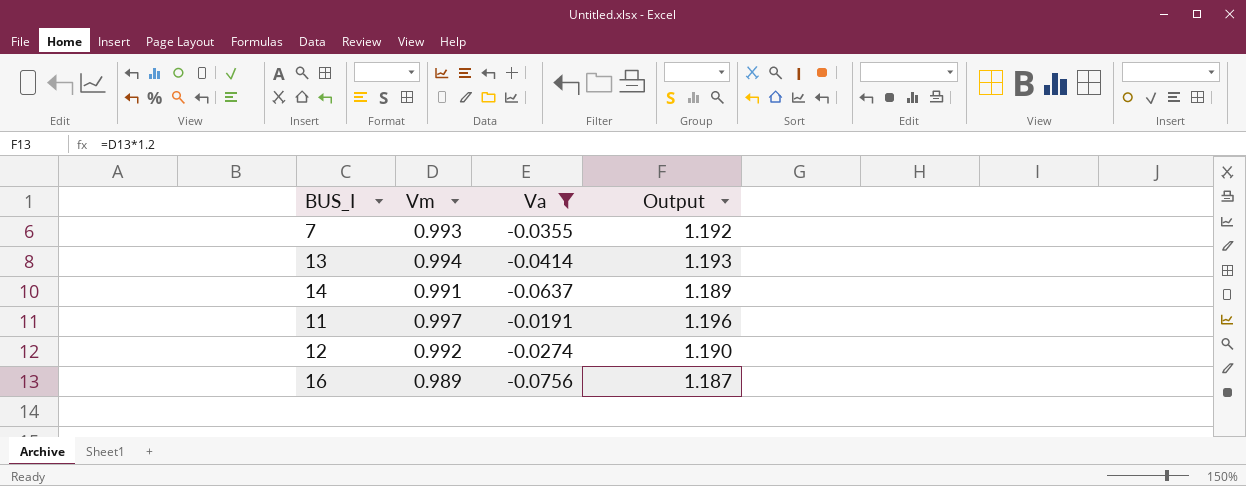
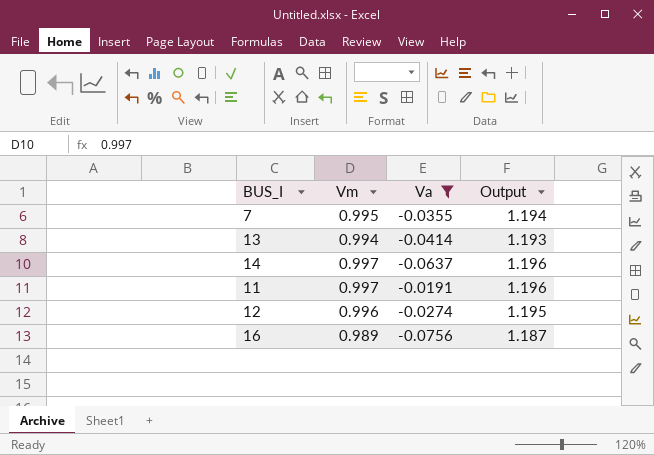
7 | Vm: 0.993 -> 0.995
7 | Output: 1.192 -> 1.194
14 | Vm: 0.991 -> 0.997
14 | Output: 1.189 -> 1.196
12 | Vm: 0.992 -> 0.996
12 | Output: 1.190 -> 1.195

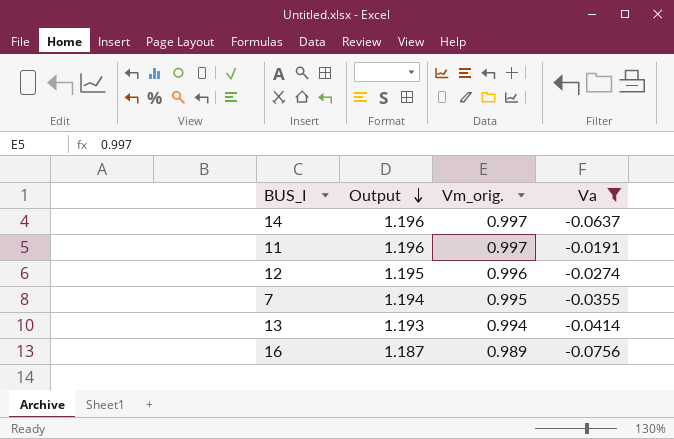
row order: none -> Output descending
column Output | position: 4 -> 2
column name: Vm -> Vm_orig.

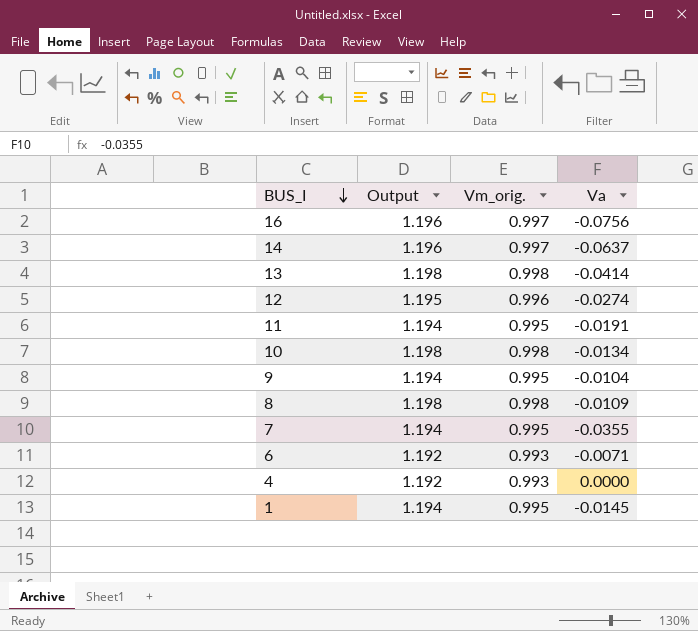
filter: Va <= -0.0191 -> none
row order: Output descending -> BUS_I descending
16 | Output: 1.187 -> 1.196
16 | Vm_orig.: 0.989 -> 0.997
13 | Output: 1.193 -> 1.198
13 | Vm_orig.: 0.994 -> 0.998
11 | Output: 1.196 -> 1.194
11 | Vm_orig.: 0.997 -> 0.995

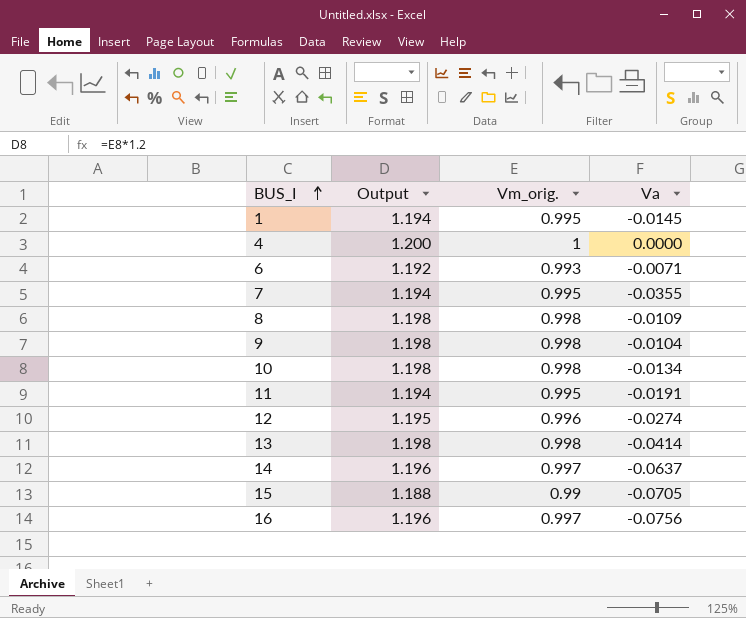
row order: BUS_I descending -> BUS_I ascending
4 | Output: 1.192 -> 1.200
4 | Vm_orig.: 0.993 -> 1
9 | Output: 1.194 -> 1.198
9 | Vm_orig.: 0.995 -> 0.998
row 15: none -> 1.188 | 0.99 | -0.0705

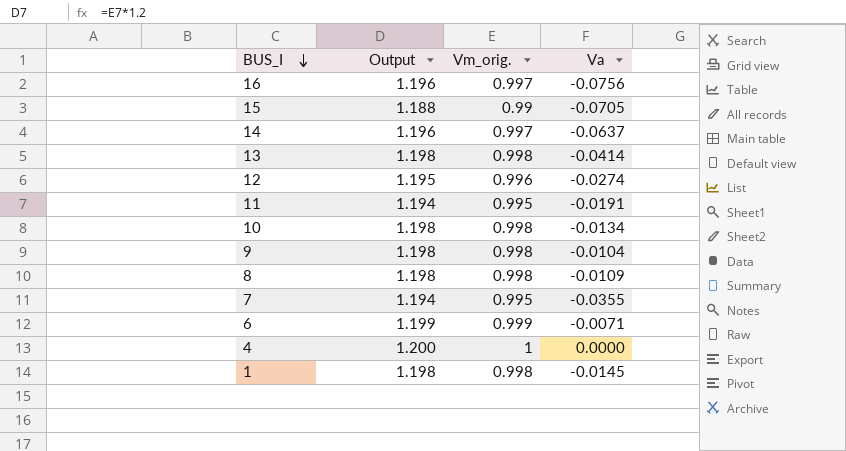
row order: BUS_I ascending -> BUS_I descending
6 | Output: 1.192 -> 1.199
6 | Vm_orig.: 0.993 -> 0.999
1 | Output: 1.194 -> 1.198
1 | Vm_orig.: 0.995 -> 0.998

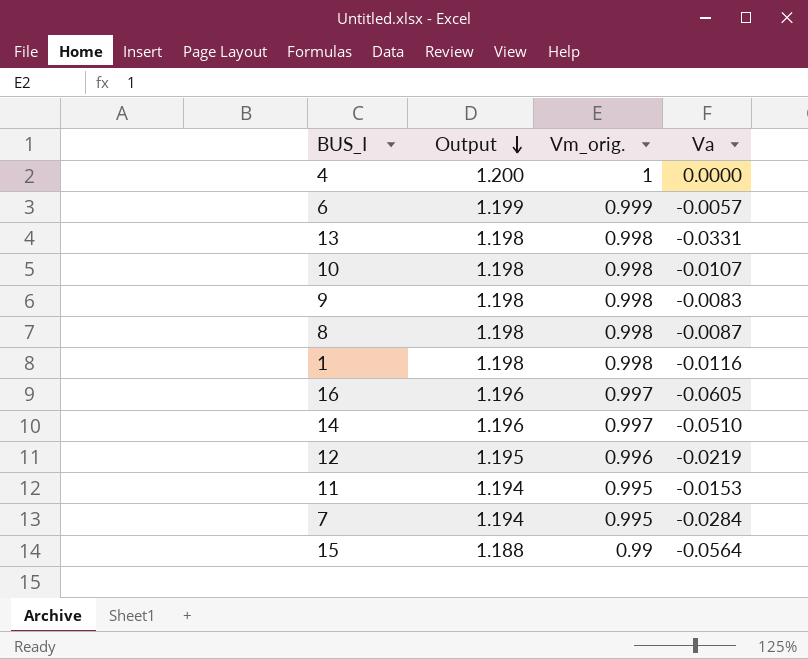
row order: BUS_I descending -> Output descending
6 | Va: -0.0071 -> -0.0057
13 | Va: -0.0414 -> -0.0331
10 | Va: -0.0134 -> -0.0107
9 | Va: -0.0104 -> -0.0083
8 | Va: -0.0109 -> -0.0087
1 | Va: -0.0145 -> -0.0116
16 | Va: -0.0756 -> -0.0605
14 | Va: -0.0637 -> -0.0510
12 | Va: -0.0274 -> -0.0219
11 | Va: -0.0191 -> -0.0153
7 | Va: -0.0355 -> -0.0284
15 | Va: -0.0705 -> -0.0564

